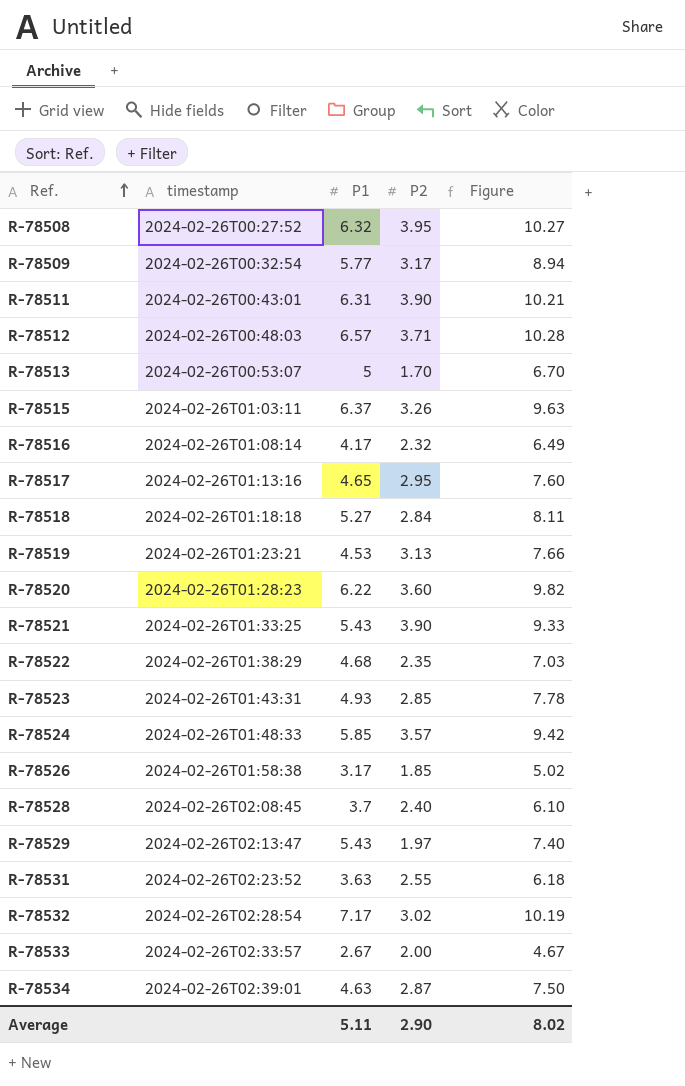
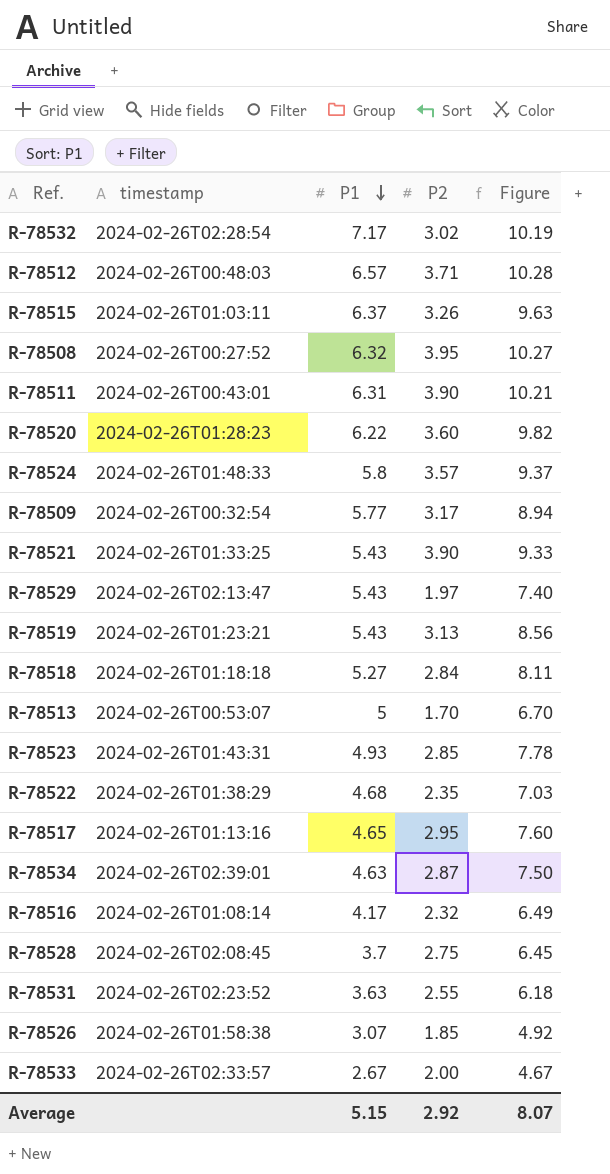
row order: Ref. ascending -> P1 descending
R-78524 | P1: 5.85 -> 5.8
R-78524 | Figure: 9.42 -> 9.37
R-78519 | P1: 4.53 -> 5.43
R-78519 | Figure: 7.66 -> 8.56
R-78528 | P2: 2.40 -> 2.75
R-78528 | Figure: 6.10 -> 6.45
R-78526 | P1: 3.17 -> 3.07
R-78526 | Figure: 5.02 -> 4.92
Average | P1: 5.11 -> 5.15
Average | P2: 2.90 -> 2.92
Average | Figure: 8.02 -> 8.07

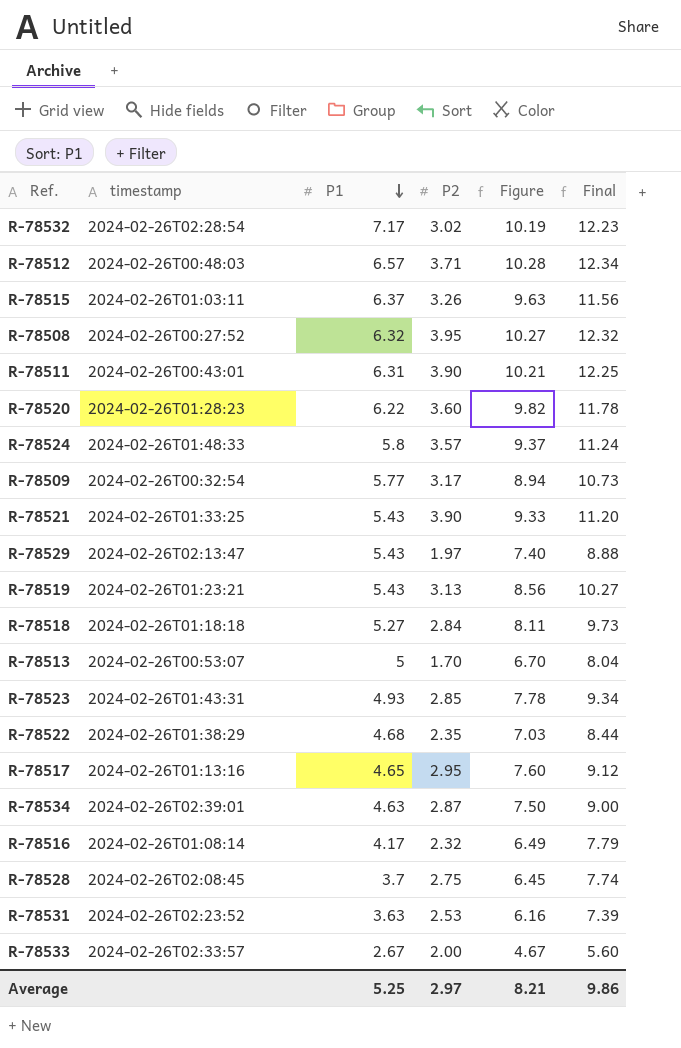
column Final | formula: none -> [Figure] * 1.2
row R-78526: 2024-02-26T01:58:38 | 3.07 | 1.85 | 4.92 -> none
R-78531 | P2: 2.55 -> 2.53
R-78531 | Figure: 6.18 -> 6.16
Average | P1: 5.15 -> 5.25
Average | P2: 2.92 -> 2.97
Average | Figure: 8.07 -> 8.21

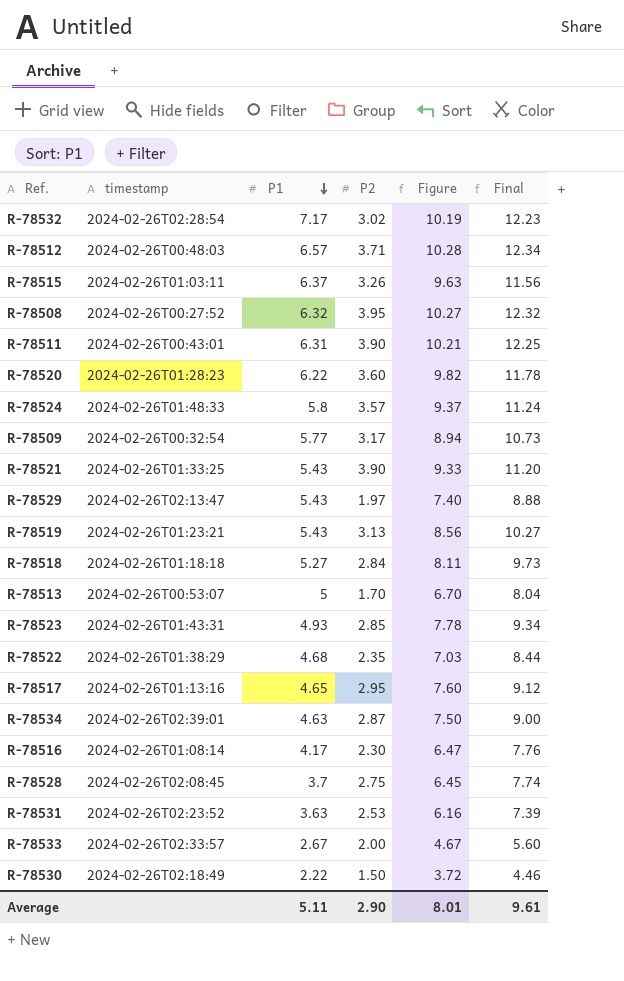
R-78516 | P2: 2.32 -> 2.30
R-78516 | Figure: 6.49 -> 6.47
R-78516 | Final: 7.79 -> 7.76
row R-78530: none -> 2024-02-26T02:18:49 | 2.22 | 1.50 | 3.72 | 4.46
Average | P1: 5.25 -> 5.11
Average | P2: 2.97 -> 2.90
Average | Figure: 8.21 -> 8.01
Average | Final: 9.86 -> 9.61

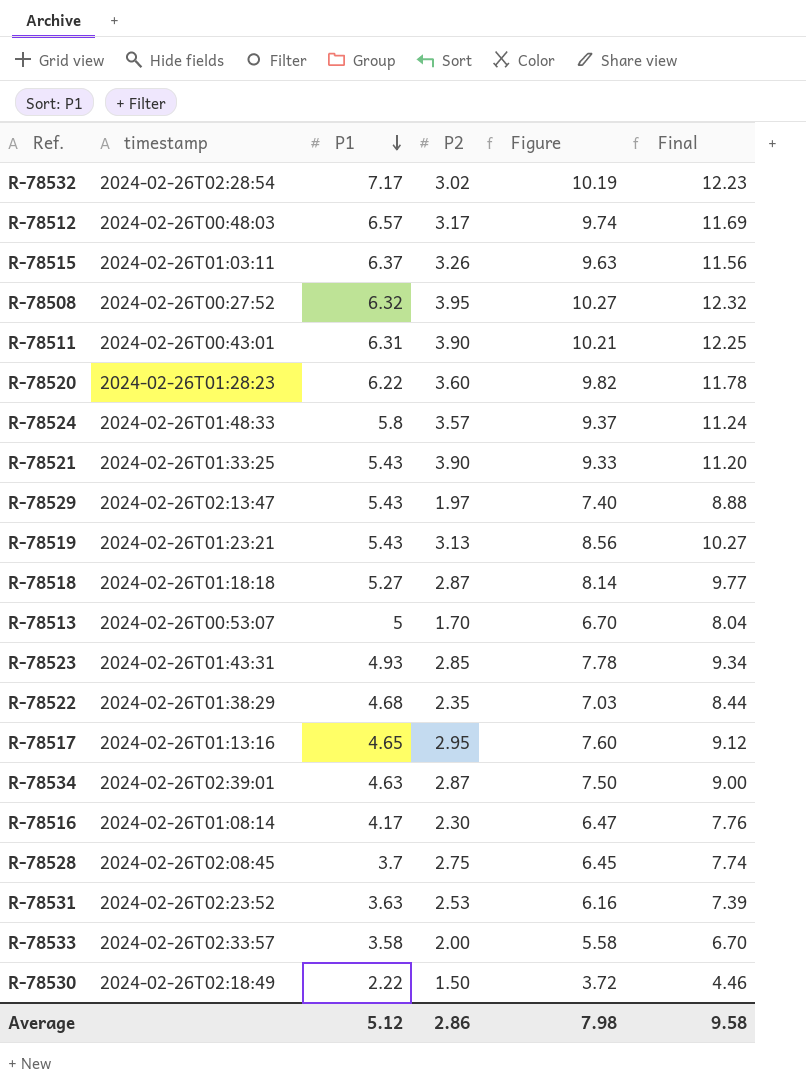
row R-78509: 2024-02-26T00:32:54 | 5.77 | 3.17 | 8.94 | 10.73 -> none
R-78512 | P2: 3.71 -> 3.17
R-78512 | Figure: 10.28 -> 9.74
R-78512 | Final: 12.34 -> 11.69
R-78518 | P2: 2.84 -> 2.87
R-78518 | Figure: 8.11 -> 8.14
R-78518 | Final: 9.73 -> 9.77
R-78533 | P1: 2.67 -> 3.58
R-78533 | Figure: 4.67 -> 5.58
R-78533 | Final: 5.60 -> 6.70
Average | P1: 5.11 -> 5.12
Average | P2: 2.90 -> 2.86
Average | Figure: 8.01 -> 7.98
Average | Final: 9.61 -> 9.58

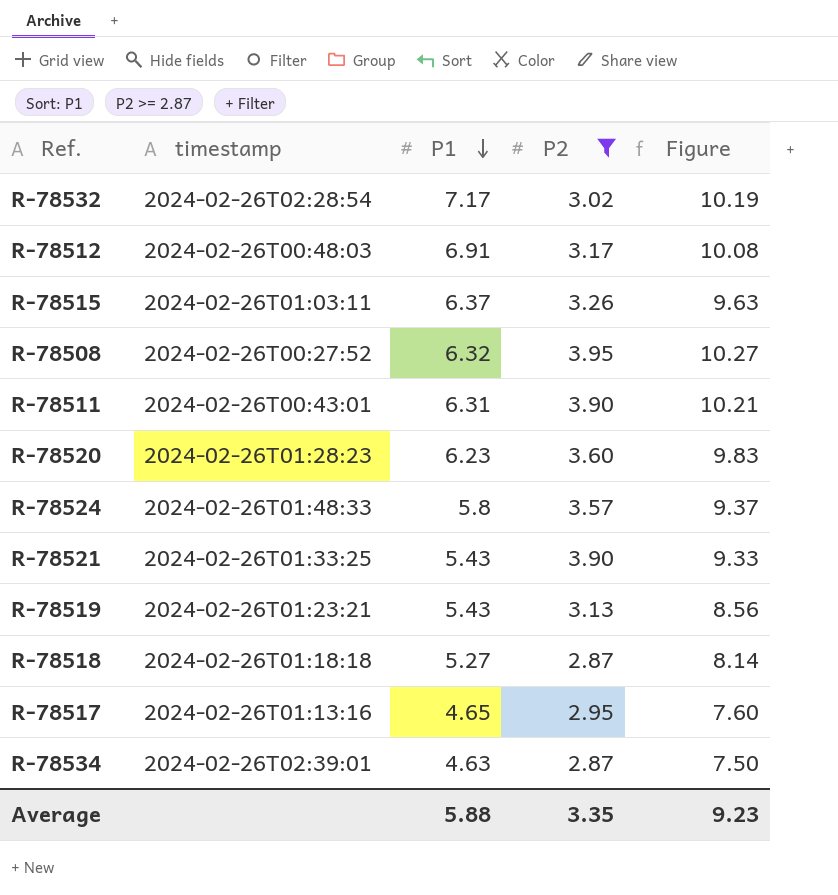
filter: none -> P2 >= 2.87
column Final | formula: [Figure] * 1.2 -> none
R-78512 | P1: 6.57 -> 6.91
R-78512 | Figure: 9.74 -> 10.08
R-78520 | P1: 6.22 -> 6.23
R-78520 | Figure: 9.82 -> 9.83
Average | P1: 5.12 -> 5.88
Average | P2: 2.86 -> 3.35
Average | Figure: 7.98 -> 9.23

